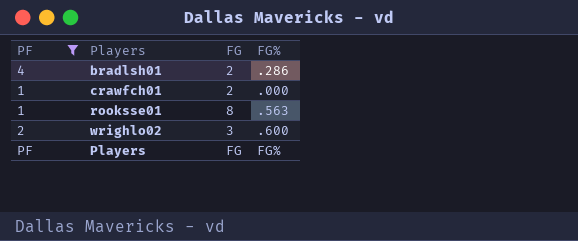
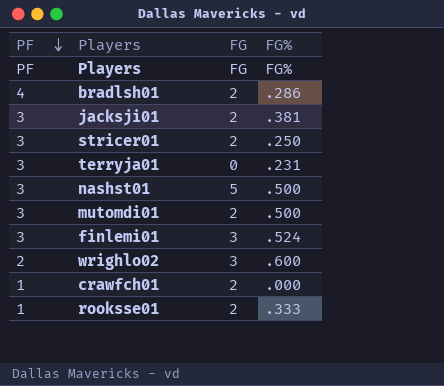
filter: PF != 3 -> none
row order: none -> PF descending
rooksse01 | FG: 8 -> 2
rooksse01 | FG%: .563 -> .333

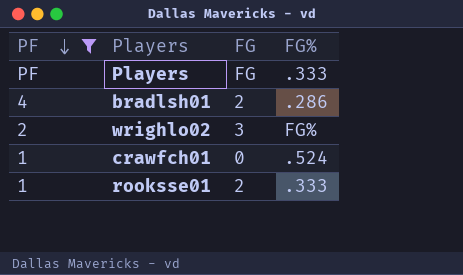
filter: none -> PF != 3
Players | FG%: FG% -> .333
wrighlo02 | FG%: .600 -> FG%
crawfch01 | FG: 2 -> 0
crawfch01 | FG%: .000 -> .524

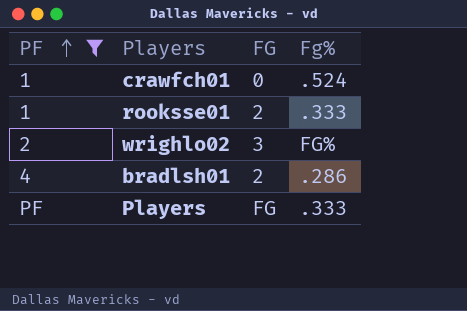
row order: PF descending -> PF ascending
column name: FG% -> Fg%

